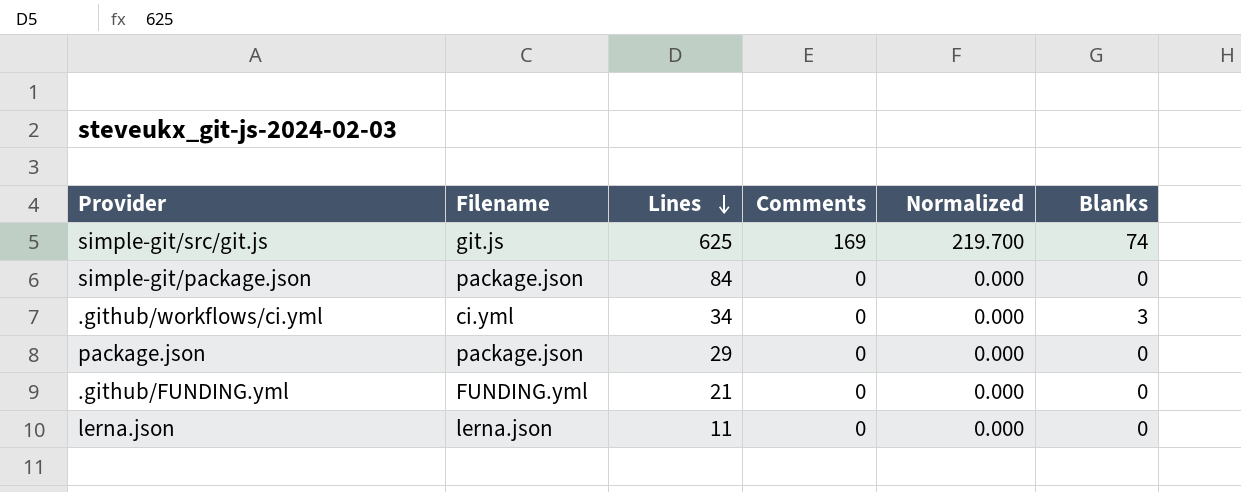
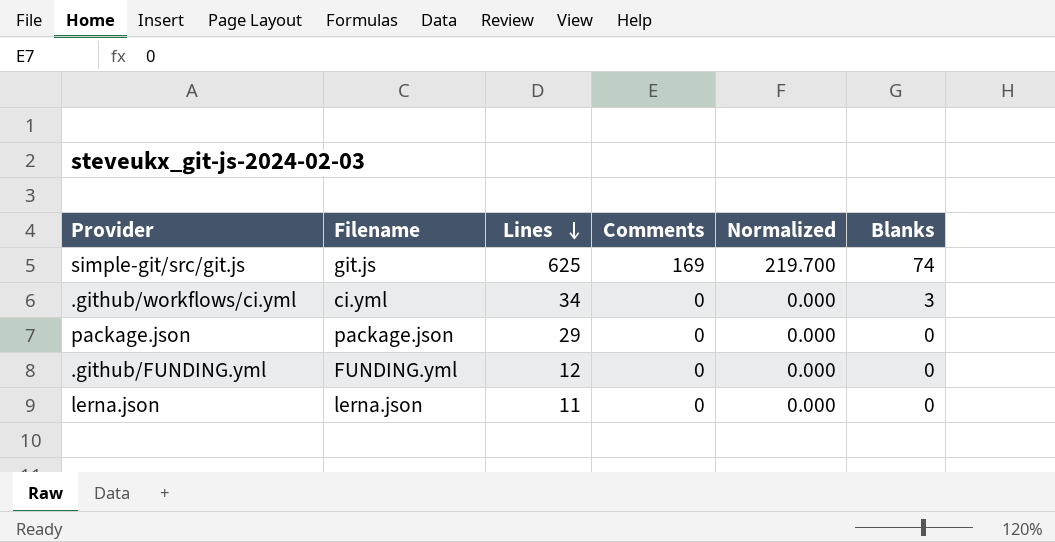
row simple-git/package.json: package.json | 84 | 0 | 0.000 | 0 -> none
.github/FUNDING.yml | Lines: 21 -> 12

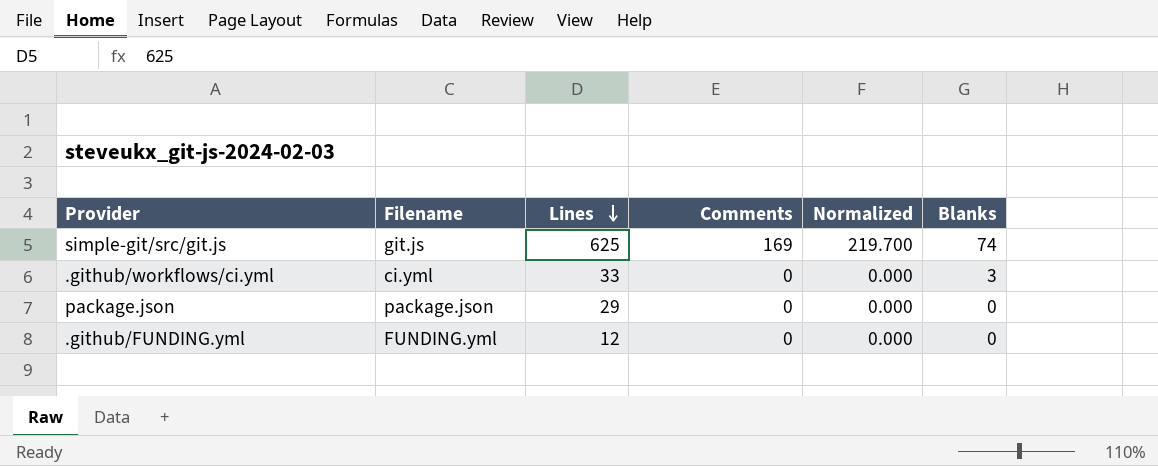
row lerna.json: lerna.json | 11 | 0 | 0.000 | 0 -> none
.github/workflows/ci.yml | Lines: 34 -> 33

